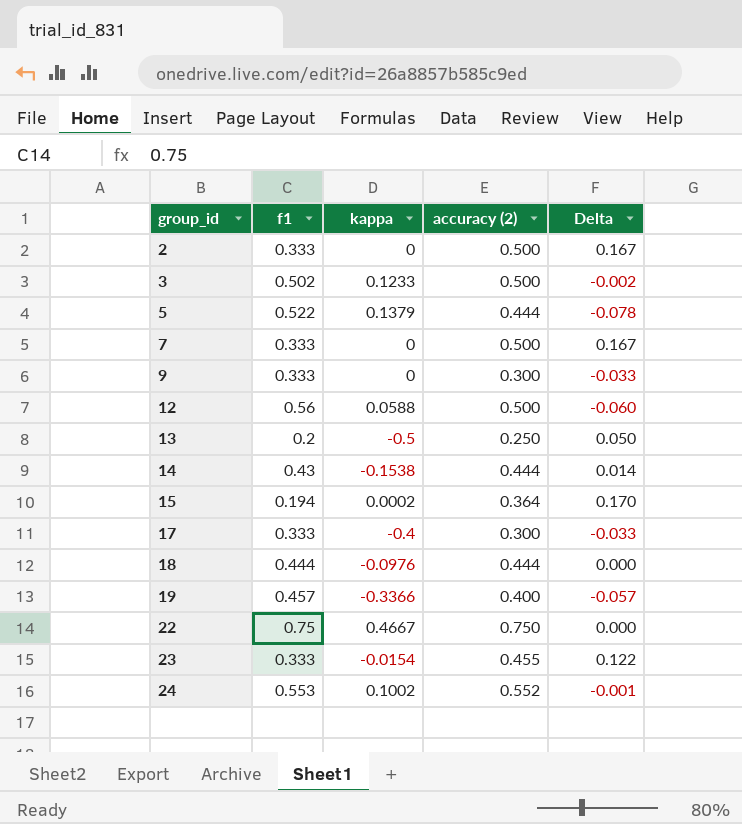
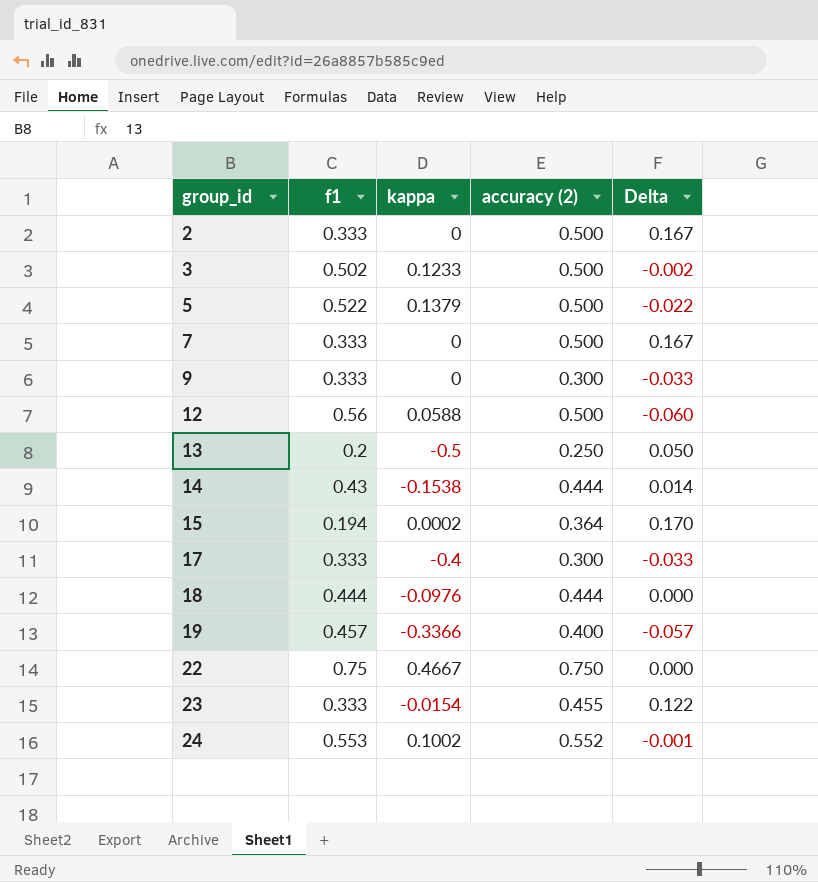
5 | accuracy (2): 0.444 -> 0.500
5 | Delta: -0.078 -> -0.022

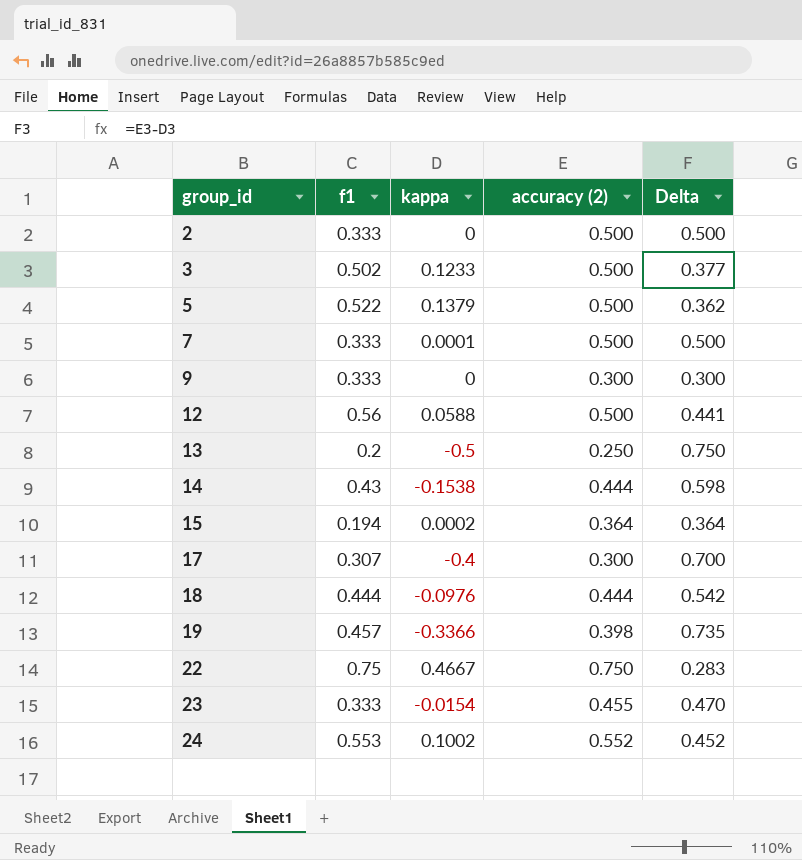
column Delta | formula: [accuracy (2)] - [f1] -> [accuracy (2)] - [kappa]
7 | kappa: 0 -> 0.0001
17 | f1: 0.333 -> 0.307
19 | accuracy (2): 0.400 -> 0.398

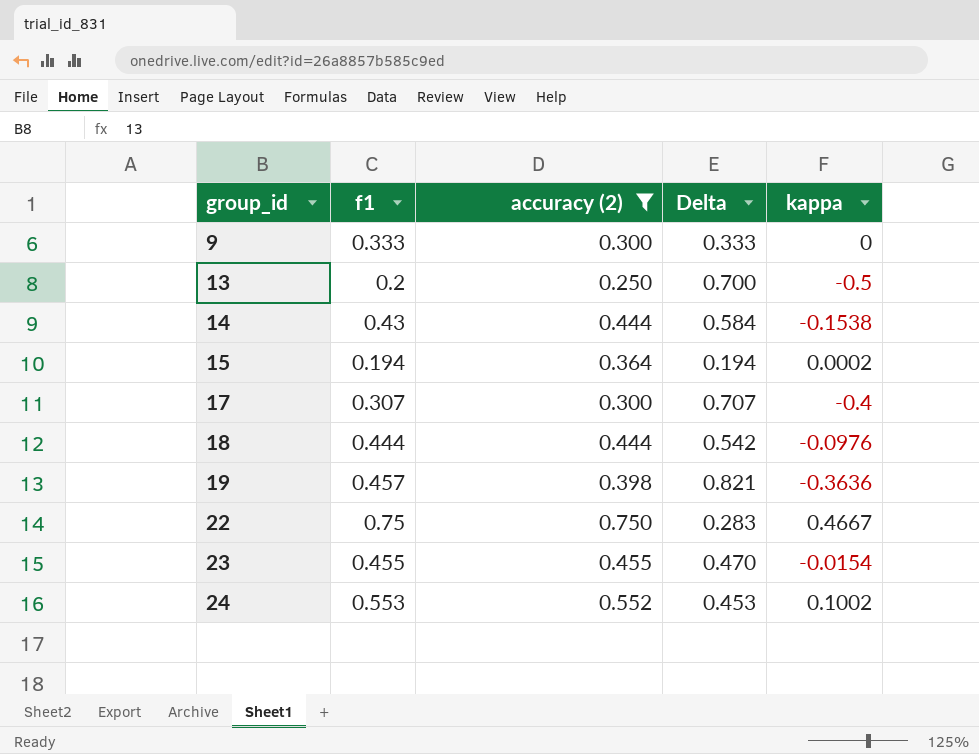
filter: none -> accuracy (2) != 0.500
column Delta | formula: [accuracy (2)] - [kappa] -> [f1] - [kappa]
column kappa | position: 3 -> 5
19 | kappa: -0.3366 -> -0.3636
23 | f1: 0.333 -> 0.455

